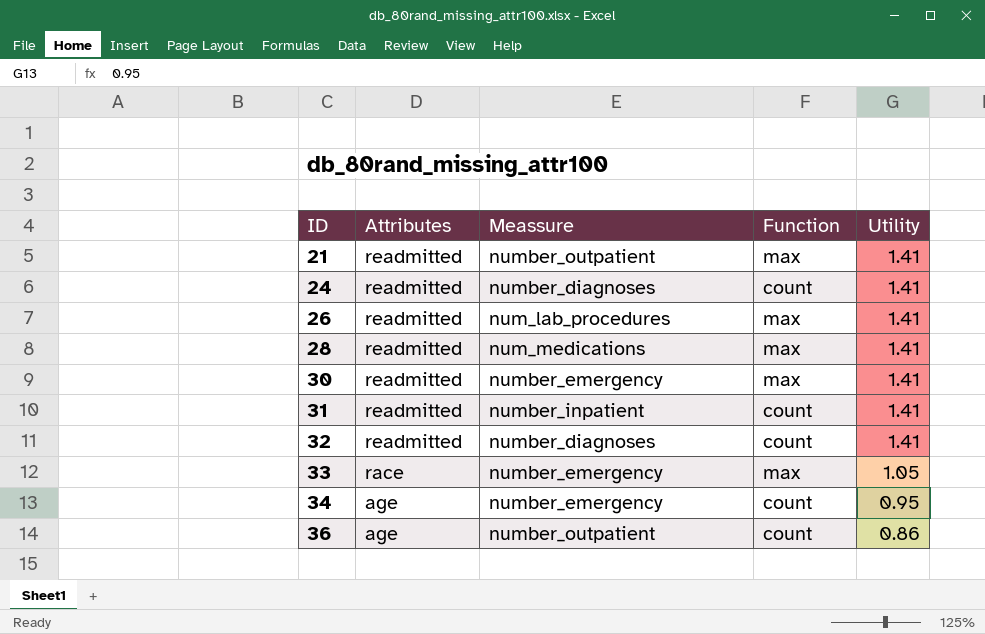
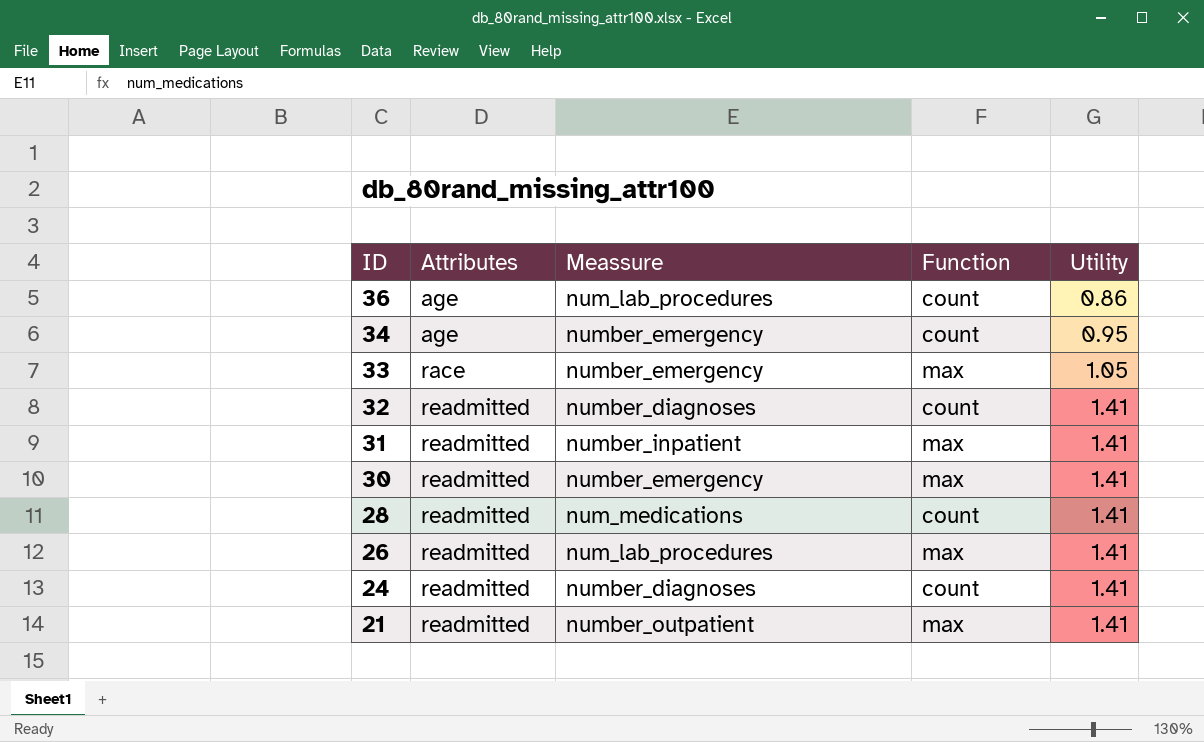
row order: ID ascending -> ID descending
36 | Meassure: number_outpatient -> num_lab_procedures
31 | Function: count -> max
28 | Function: max -> count

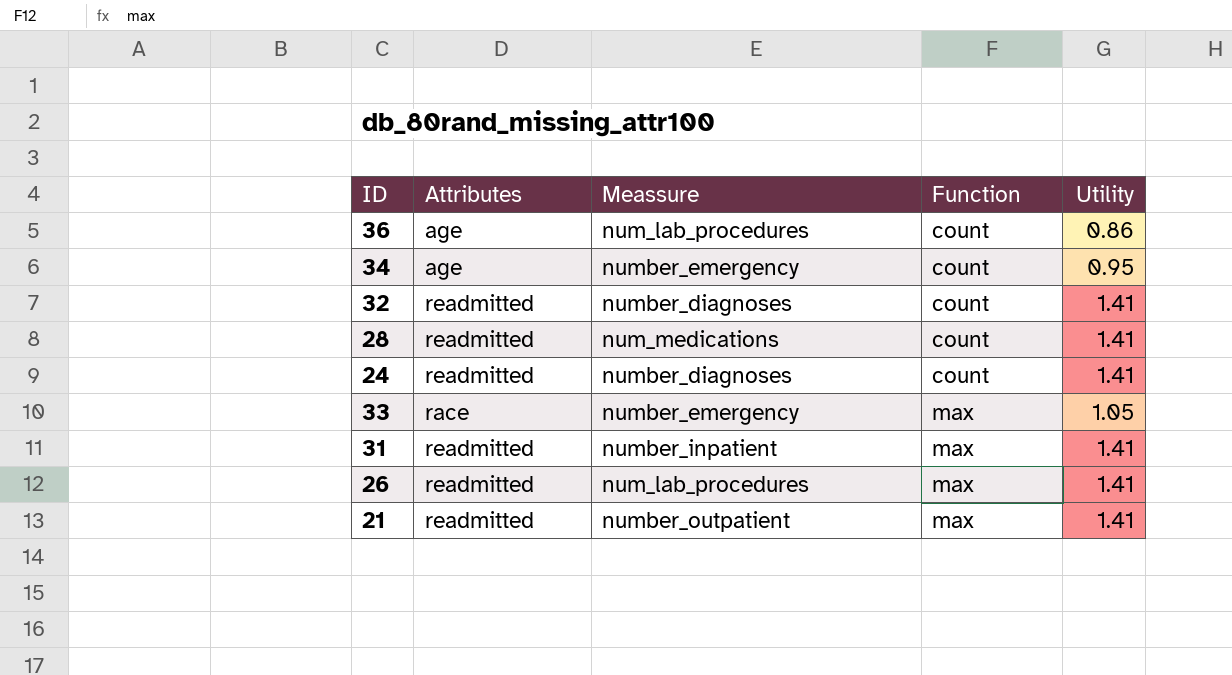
row order: ID descending -> Function ascending
row 30: readmitted | number_emergency | max | 1.41 -> none

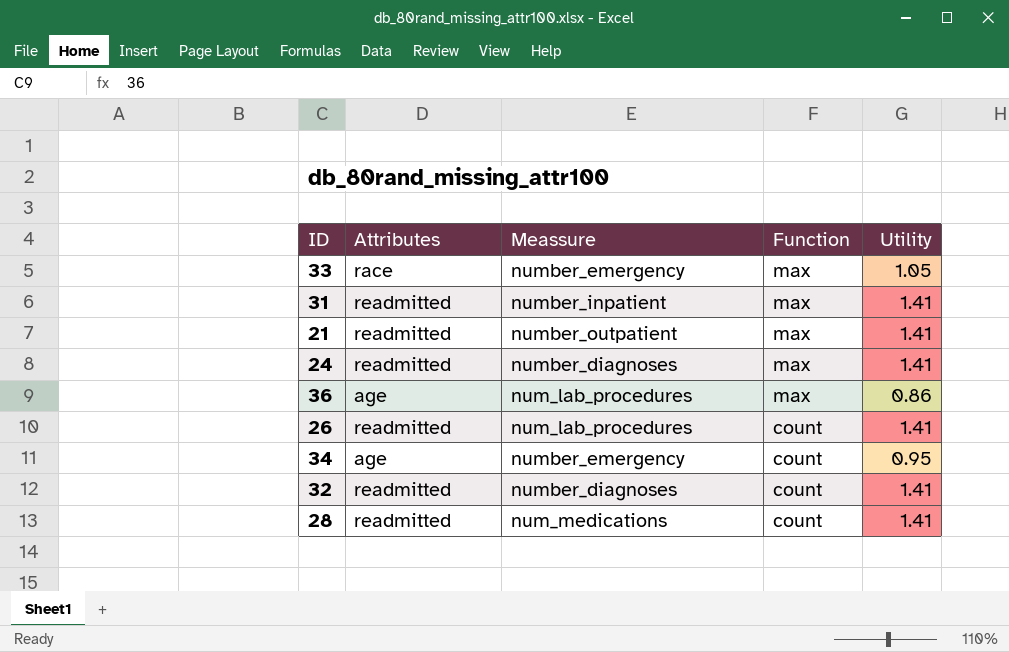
row order: Function ascending -> Function descending
24 | Function: count -> max
36 | Function: count -> max
26 | Function: max -> count

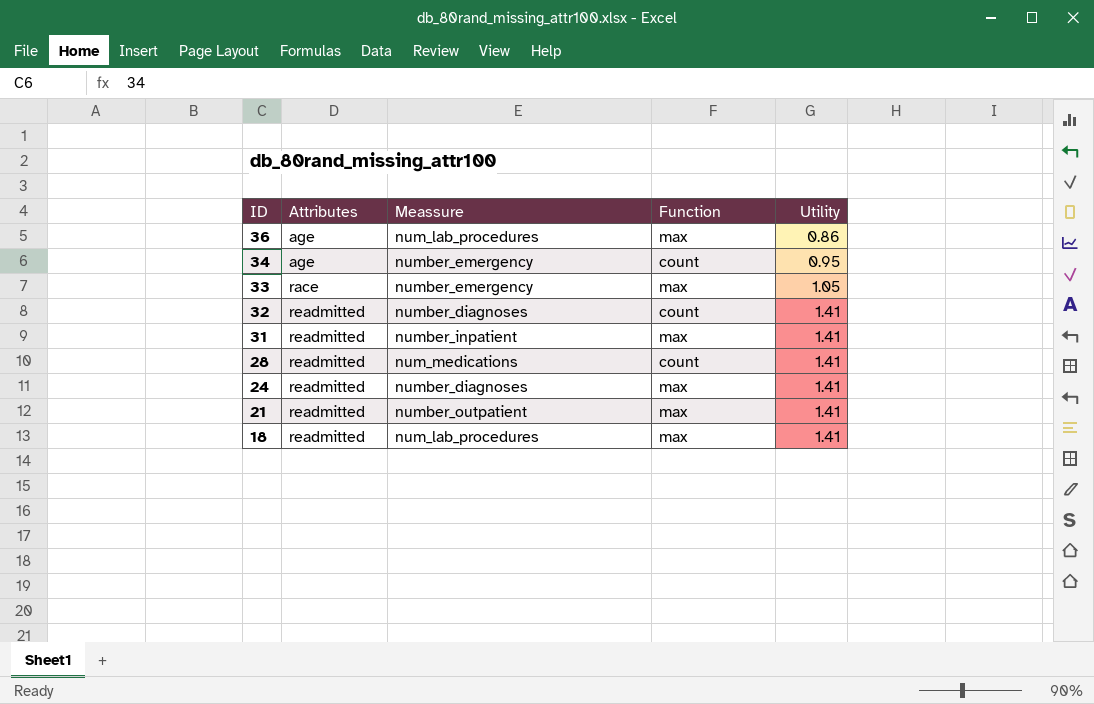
row order: Function descending -> ID descending
row 26: readmitted | num_lab_procedures | count | 1.41 -> none
row 18: none -> readmitted | num_lab_procedures | max | 1.41

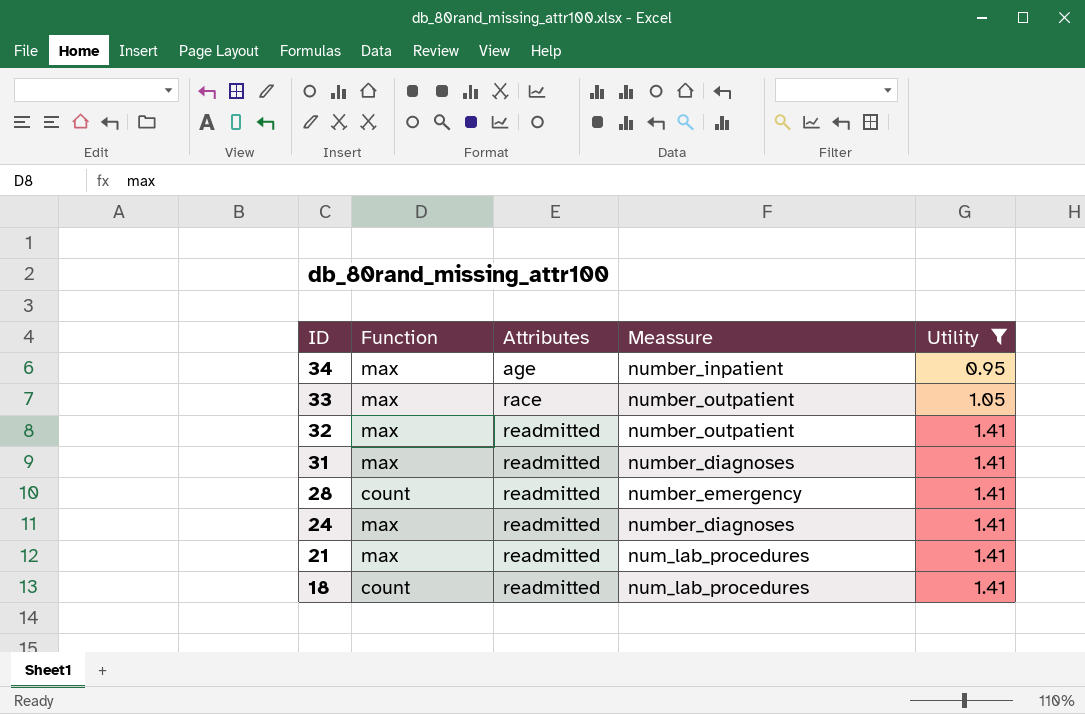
filter: none -> Utility != 0.86
column Function | position: 4 -> 2
34 | Function: count -> max
34 | Meassure: number_emergency -> number_inpatient
33 | Meassure: number_emergency -> number_outpatient
32 | Function: count -> max
32 | Meassure: number_diagnoses -> number_outpatient
31 | Meassure: number_inpatient -> number_diagnoses
28 | Meassure: num_medications -> number_emergency
21 | Meassure: number_outpatient -> num_lab_procedures
18 | Function: max -> count

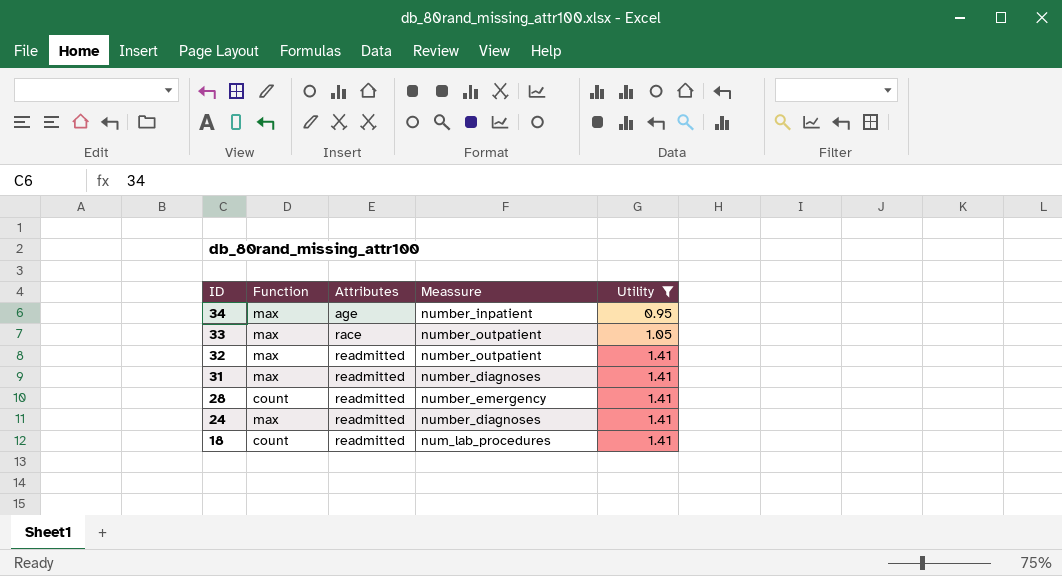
row 21: max | readmitted | num_lab_procedures | 1.41 -> none

